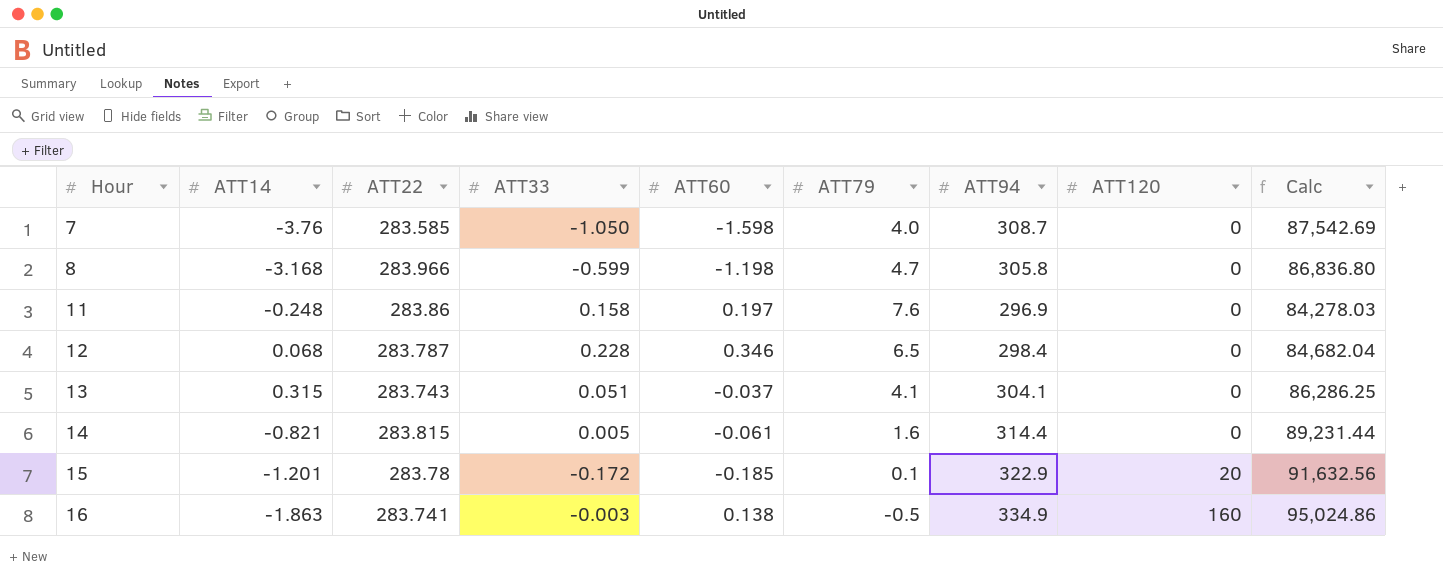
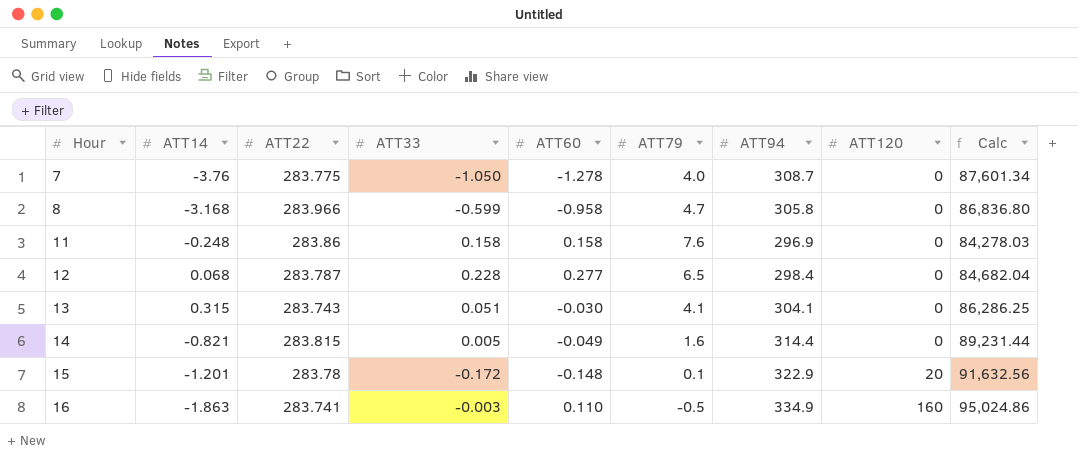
7 | ATT22: 283.585 -> 283.775
7 | ATT60: -1.598 -> -1.278
7 | Calc: 87,542.69 -> 87,601.34
8 | ATT60: -1.198 -> -0.958
11 | ATT60: 0.197 -> 0.158
12 | ATT60: 0.346 -> 0.277
13 | ATT60: -0.037 -> -0.030
14 | ATT60: -0.061 -> -0.049
15 | ATT60: -0.185 -> -0.148
16 | ATT60: 0.138 -> 0.110

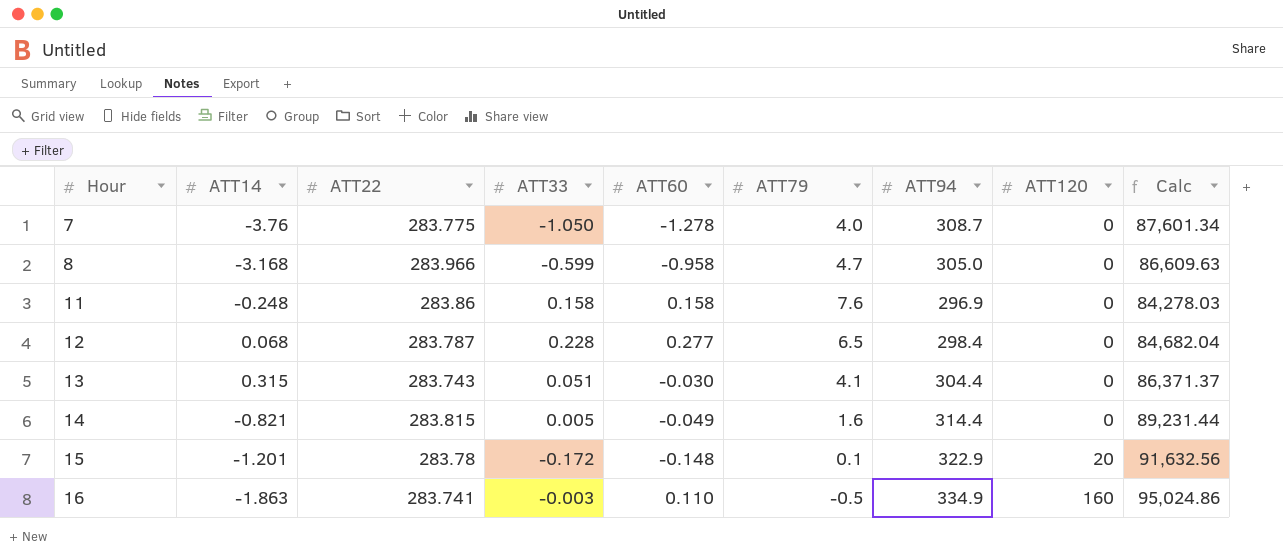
8 | ATT94: 305.8 -> 305.0
8 | Calc: 86,836.80 -> 86,609.63
13 | ATT94: 304.1 -> 304.4
13 | Calc: 86,286.25 -> 86,371.37

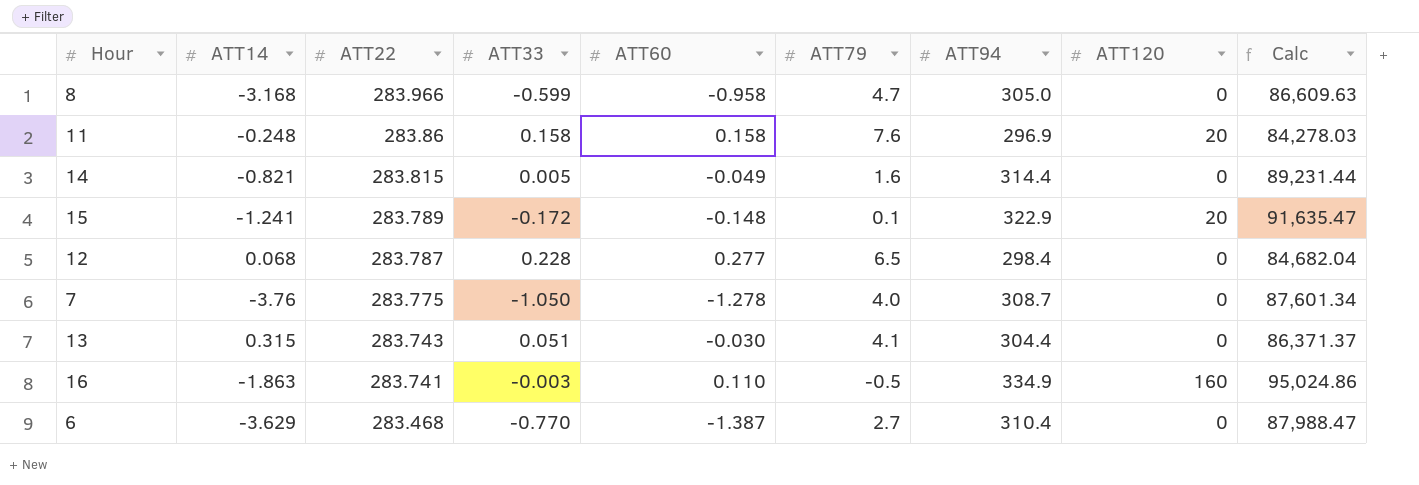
row order: Hour ascending -> ATT22 descending
11 | ATT120: 0 -> 20
15 | ATT14: -1.201 -> -1.241
15 | ATT22: 283.78 -> 283.789
15 | Calc: 91,632.56 -> 91,635.47
row 6: none -> -3.629 | 283.468 | -0.770 | -1.387 | 2.7 | 310.4 | 0 | 87,988.47

